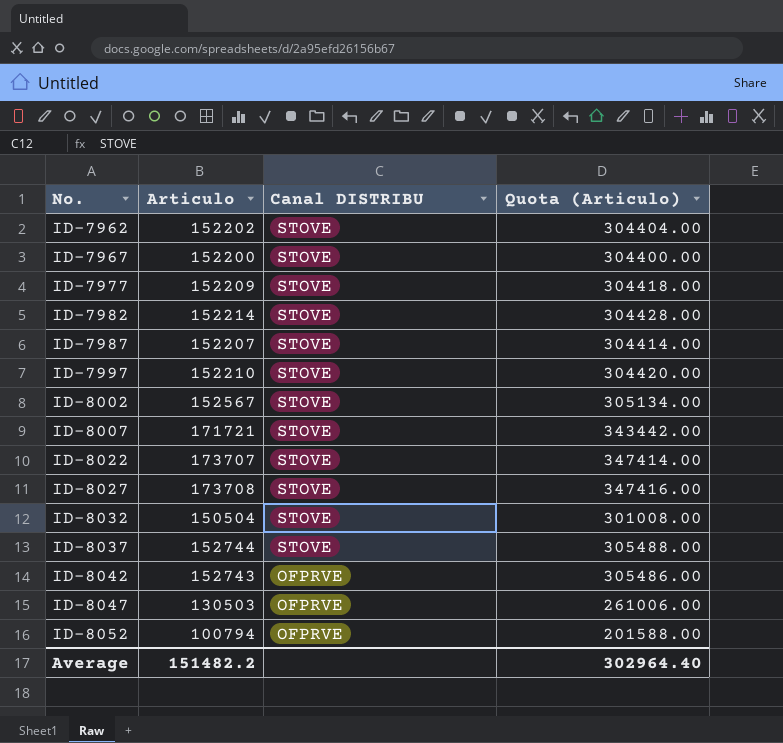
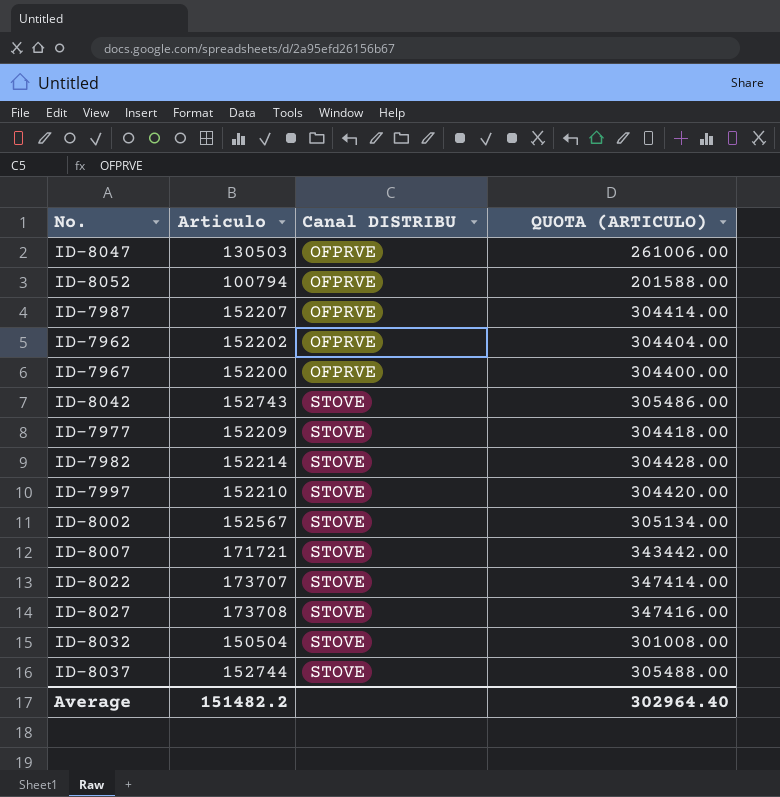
row order: No. ascending -> Canal DISTRIBU ascending
column name: Quota (Articulo) -> QUOTA (ARTICULO)
ID-7987 | Canal DISTRIBU: STOVE -> OFPRVE
ID-7962 | Canal DISTRIBU: STOVE -> OFPRVE
ID-7967 | Canal DISTRIBU: STOVE -> OFPRVE
ID-8042 | Canal DISTRIBU: OFPRVE -> STOVE

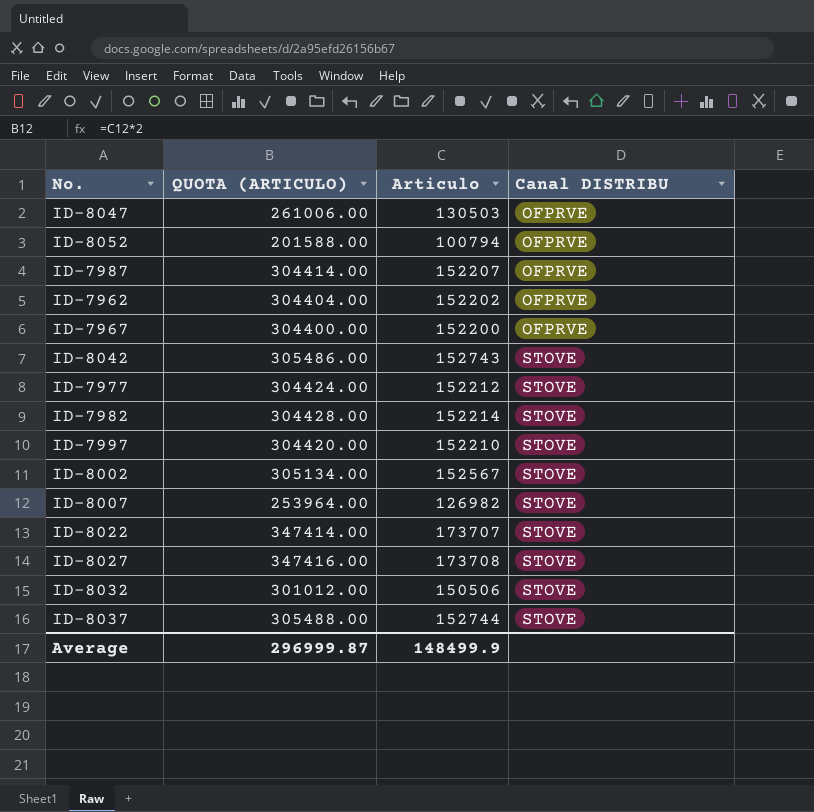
column QUOTA (ARTICULO) | position: 4 -> 2
ID-7977 | QUOTA (ARTICULO): 304418.00 -> 304424.00
ID-7977 | Articulo: 152209 -> 152212
ID-8007 | QUOTA (ARTICULO): 343442.00 -> 253964.00
ID-8007 | Articulo: 171721 -> 126982
ID-8032 | QUOTA (ARTICULO): 301008.00 -> 301012.00
ID-8032 | Articulo: 150504 -> 150506
Average | QUOTA (ARTICULO): 302964.40 -> 296999.87
Average | Articulo: 151482.2 -> 148499.9

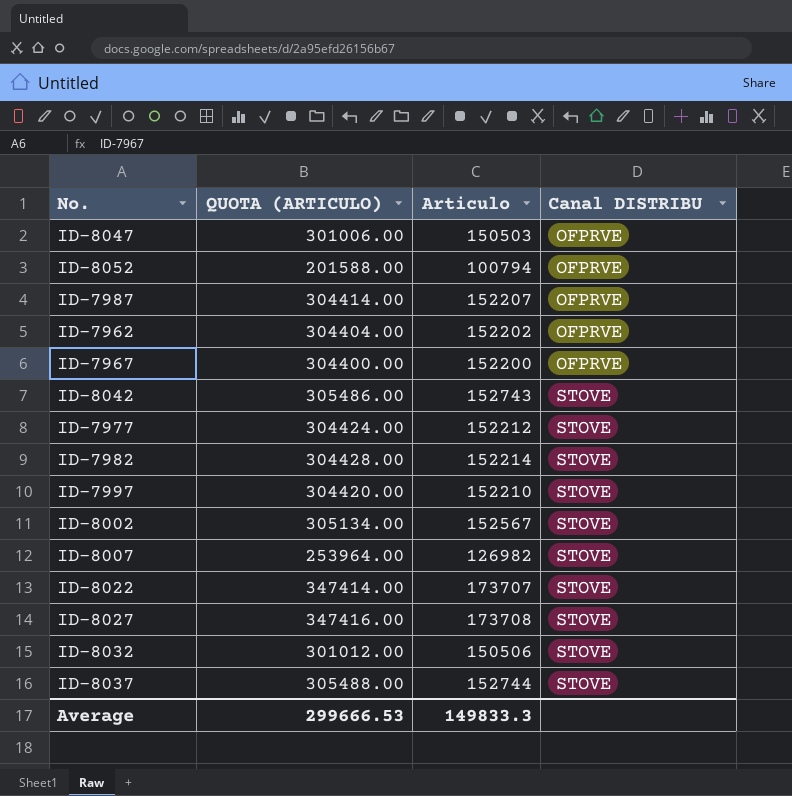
ID-8047 | QUOTA (ARTICULO): 261006.00 -> 301006.00
ID-8047 | Articulo: 130503 -> 150503
Average | QUOTA (ARTICULO): 296999.87 -> 299666.53
Average | Articulo: 148499.9 -> 149833.3

